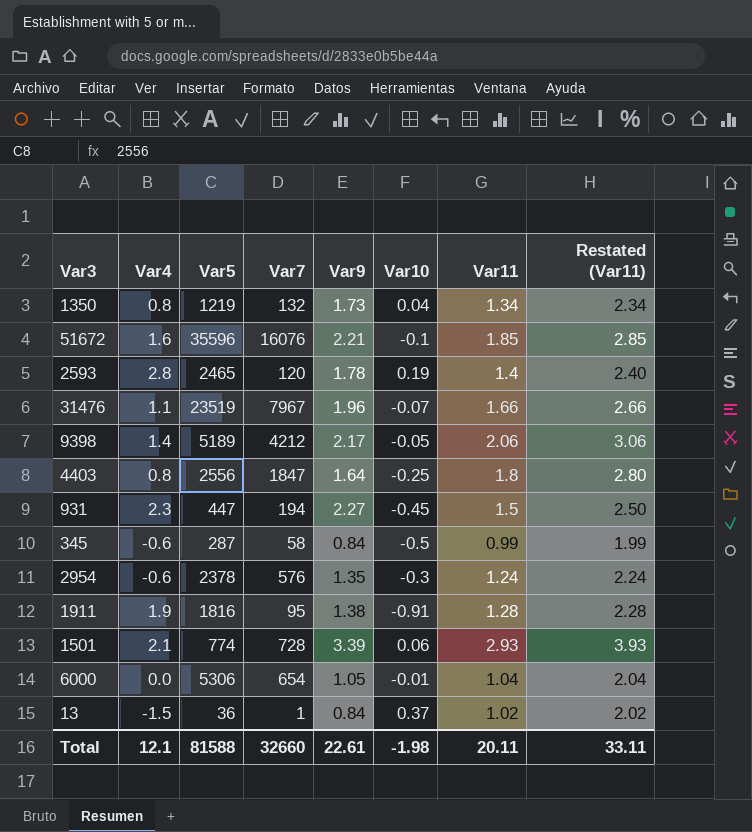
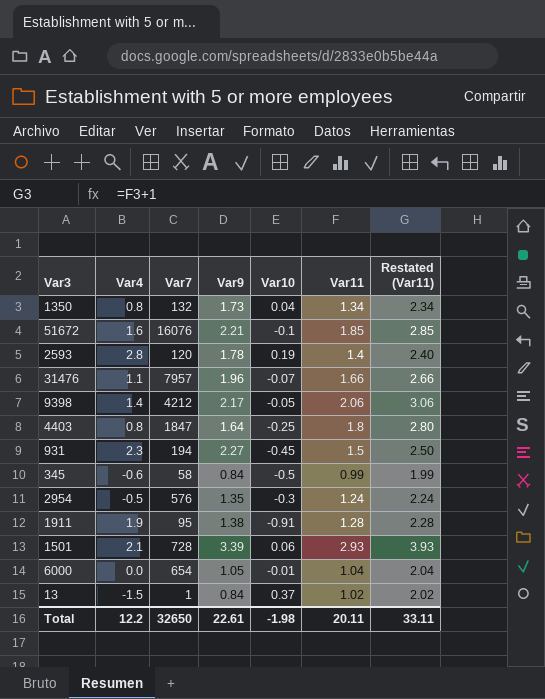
column Var5 | position: 3 -> none
31476 | Var7: 7967 -> 7957
2954 | Var4: -0.6 -> -0.5
Total | Var4: 12.1 -> 12.2
Total | Var7: 32660 -> 32650

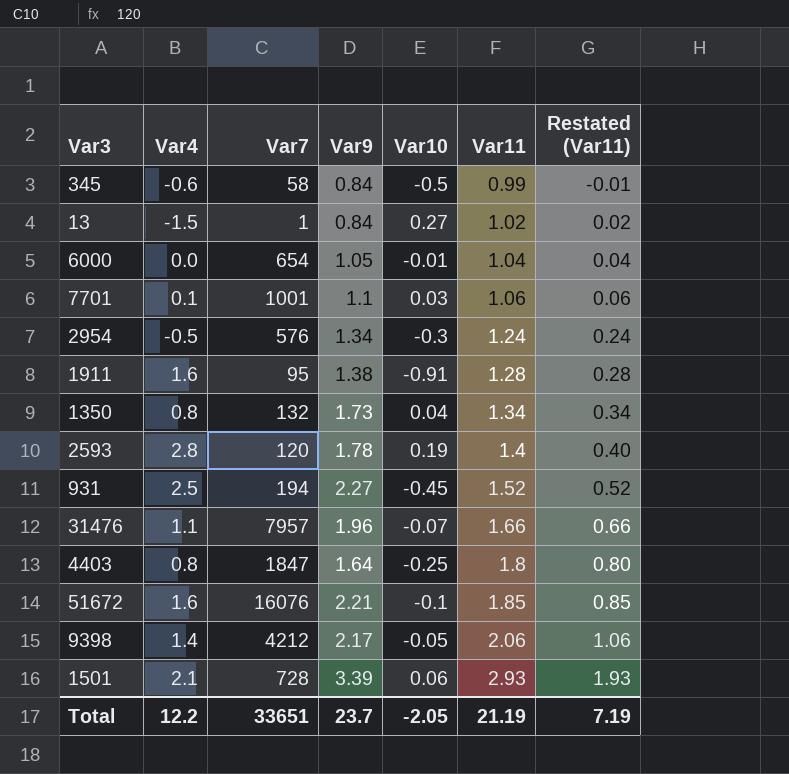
row order: none -> Var11 ascending
column Restated (Var11) | formula: [Var11] + 1 -> [Var11] - 1
13 | Var10: 0.37 -> 0.27
row 7701: none -> 0.1 | 1001 | 1.1 | 0.03 | 1.06 | 0.06
2954 | Var9: 1.35 -> 1.34
1911 | Var4: 1.9 -> 1.6
931 | Var4: 2.3 -> 2.5
931 | Var11: 1.5 -> 1.52
Total | Var7: 32650 -> 33651
Total | Var9: 22.61 -> 23.7
Total | Var10: -1.98 -> -2.05
Total | Var11: 20.11 -> 21.19
Total | Restated (Var11): 33.11 -> 7.19

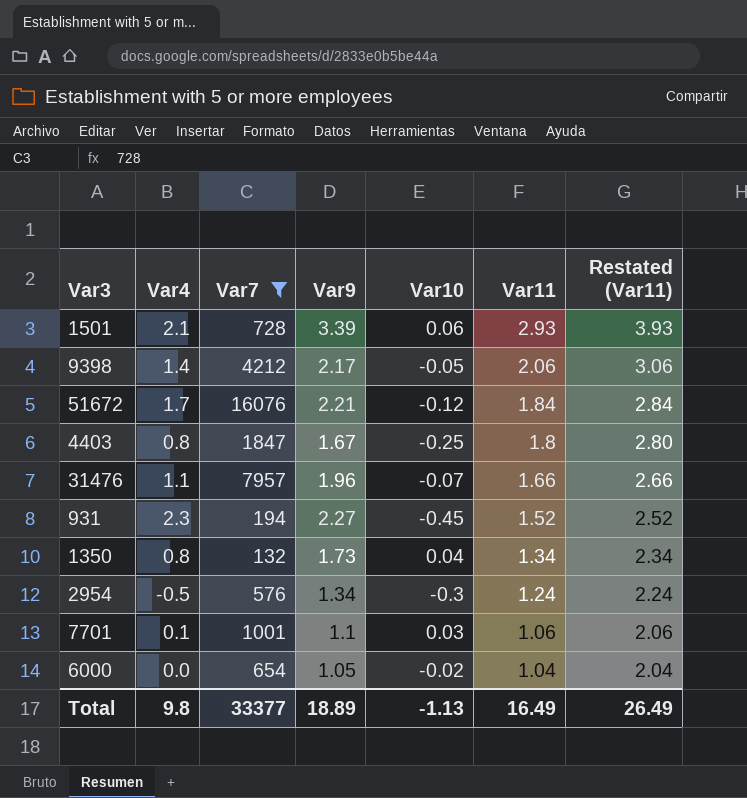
filter: none -> Var7 >= 132
row order: Var11 ascending -> Var11 descending
column Restated (Var11) | formula: [Var11] - 1 -> [Var11] + 1
51672 | Var4: 1.6 -> 1.7
51672 | Var10: -0.1 -> -0.12
51672 | Var11: 1.85 -> 1.84
4403 | Var9: 1.64 -> 1.67
931 | Var4: 2.5 -> 2.3
6000 | Var10: -0.01 -> -0.02
Total | Var4: 12.2 -> 9.8
Total | Var7: 33651 -> 33377
Total | Var9: 23.7 -> 18.89
Total | Var10: -2.05 -> -1.13
Total | Var11: 21.19 -> 16.49
Total | Restated (Var11): 7.19 -> 26.49

